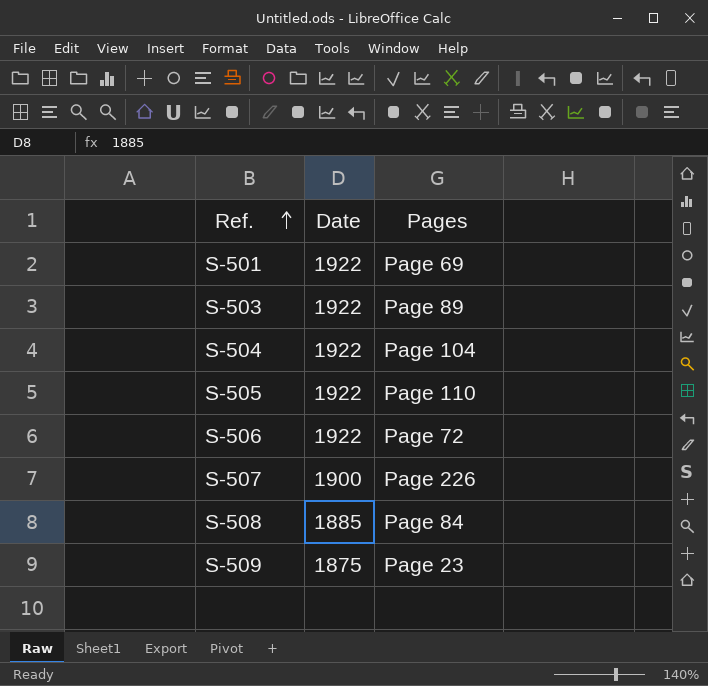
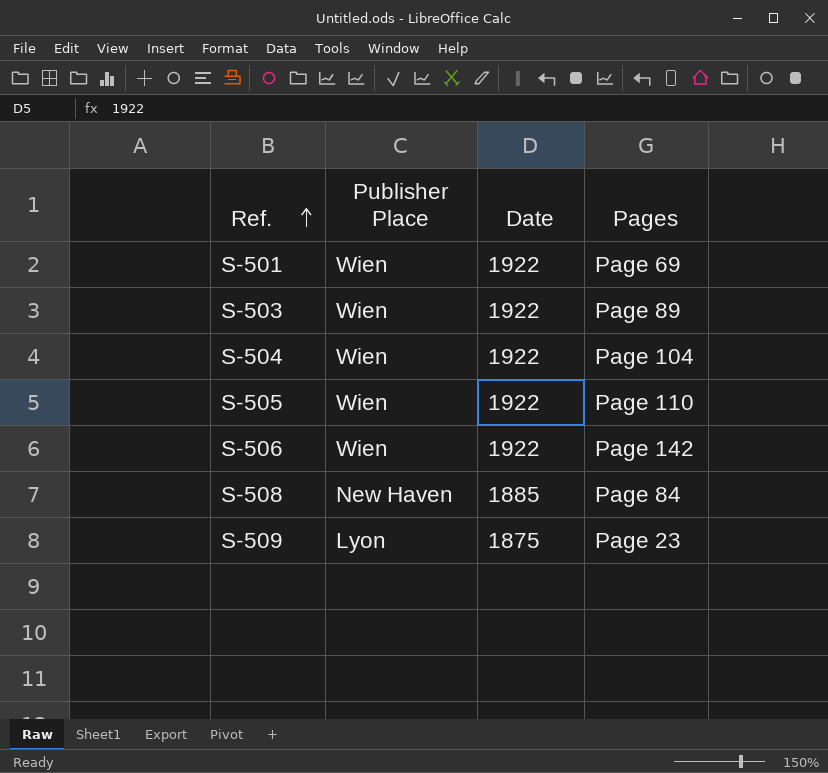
column Publisher Place | position: none -> 2
row S-507: 1900 | Page 226 -> none
S-506 | Pages: Page 72 -> Page 142

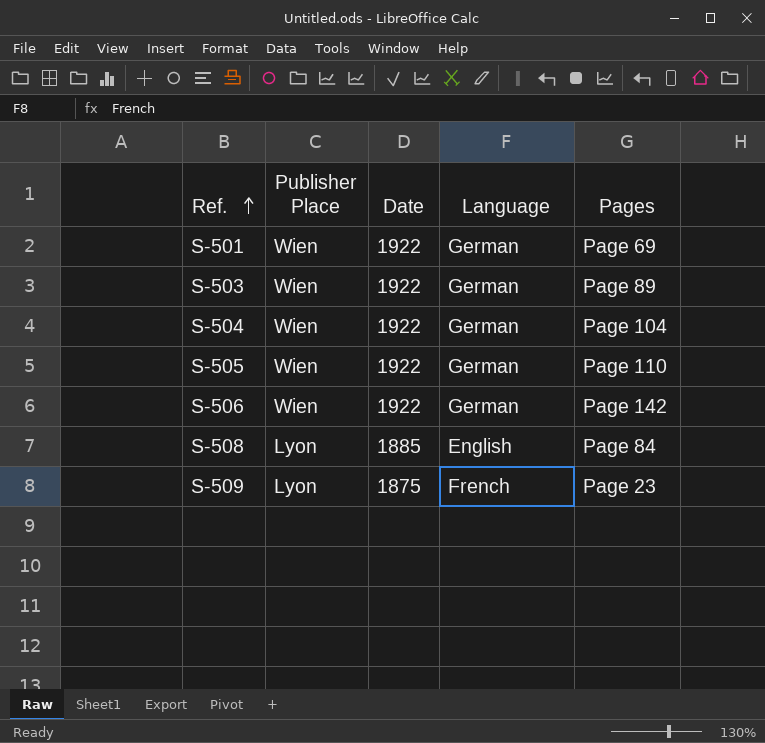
column Language | position: none -> 4
S-508 | Publisher Place: New Haven -> Lyon

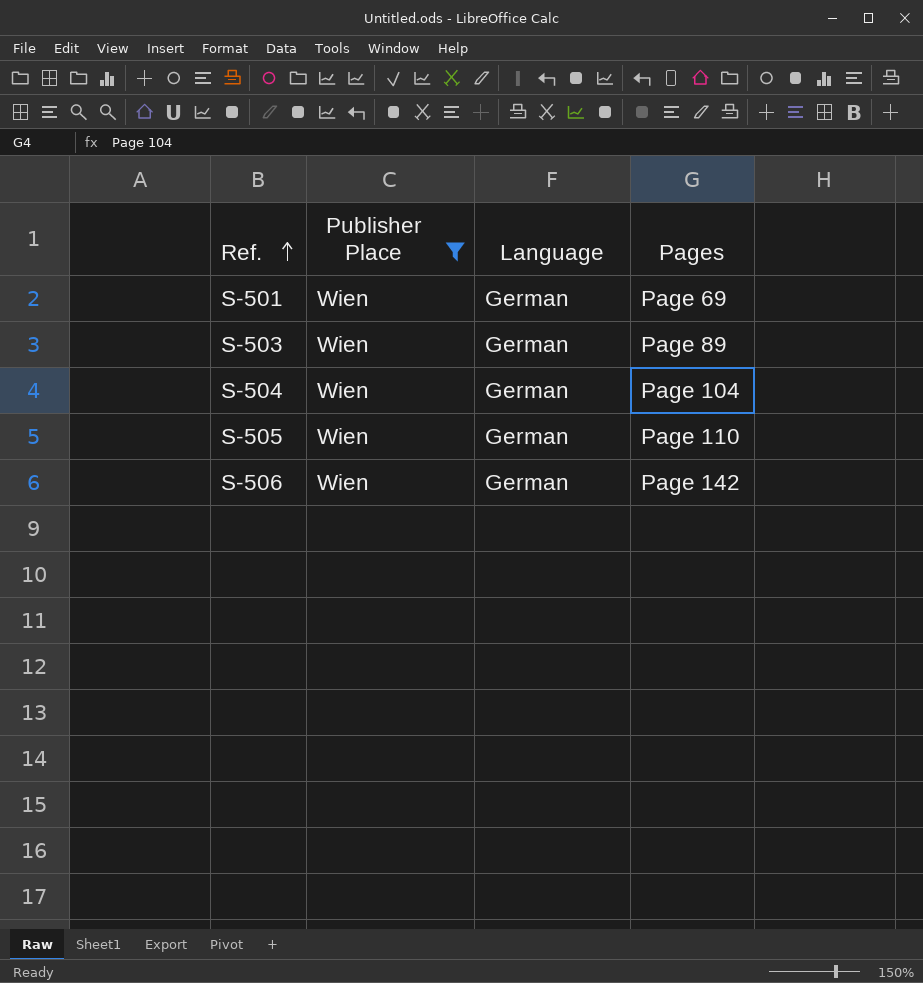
filter: none -> Publisher Place = Wien
column Date | position: 3 -> none

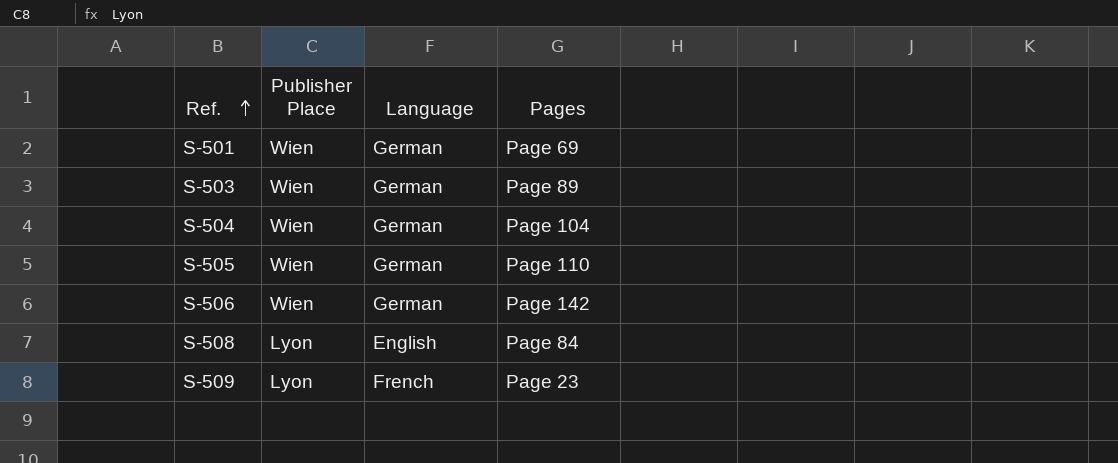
filter: Publisher Place = Wien -> none

